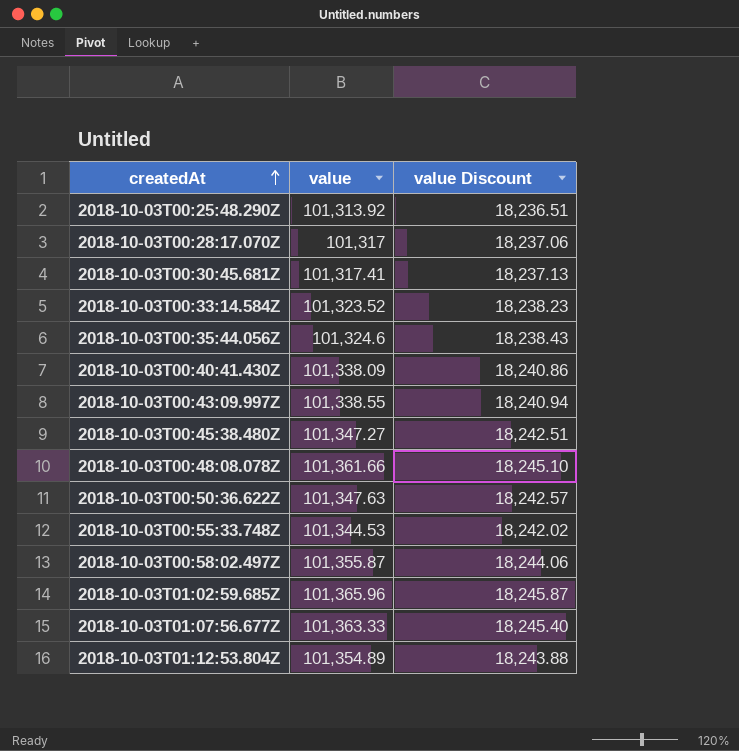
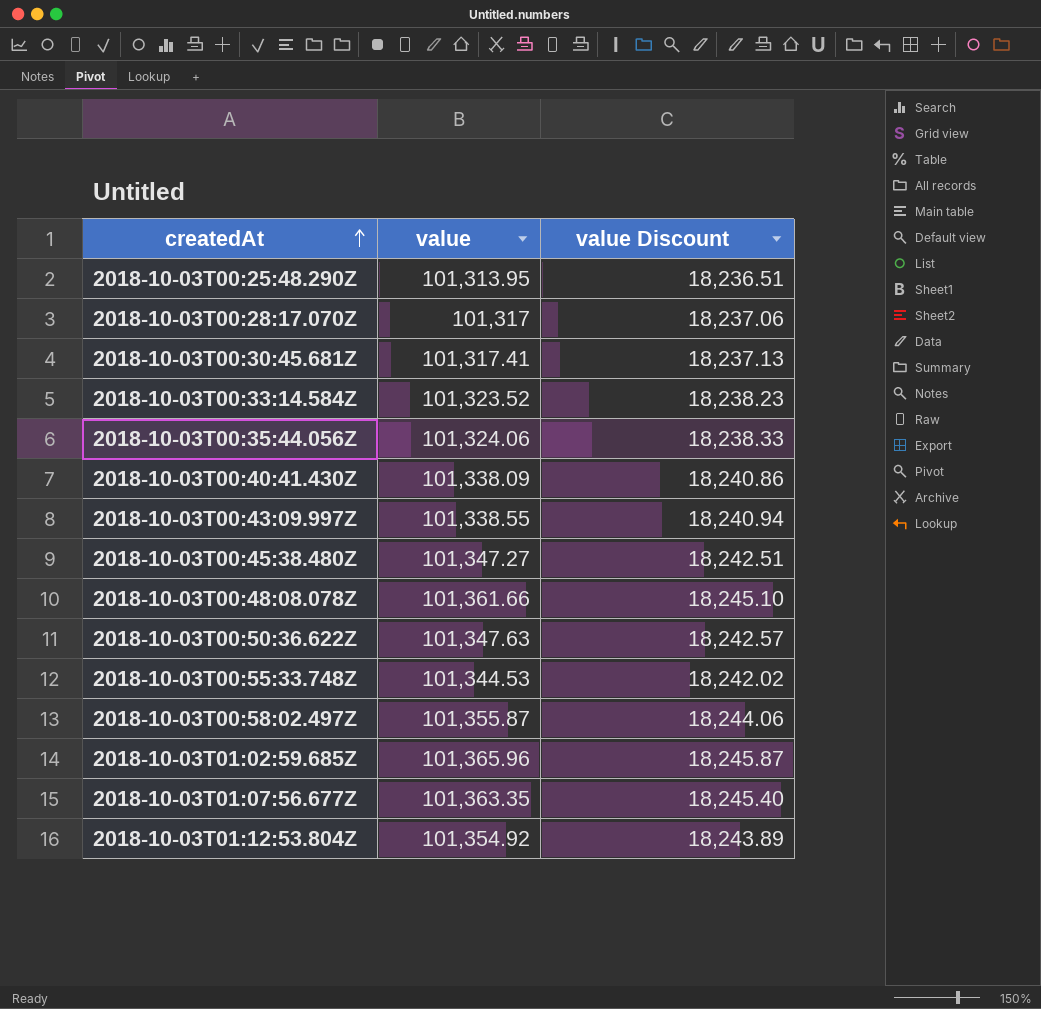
2018-10-03T00:25:48.290Z | value: 101,313.92 -> 101,313.95
2018-10-03T00:35:44.056Z | value: 101,324.6 -> 101,324.06
2018-10-03T00:35:44.056Z | value Discount: 18,238.43 -> 18,238.33
2018-10-03T01:07:56.677Z | value: 101,363.33 -> 101,363.35
2018-10-03T01:12:53.804Z | value: 101,354.89 -> 101,354.92
2018-10-03T01:12:53.804Z | value Discount: 18,243.88 -> 18,243.89

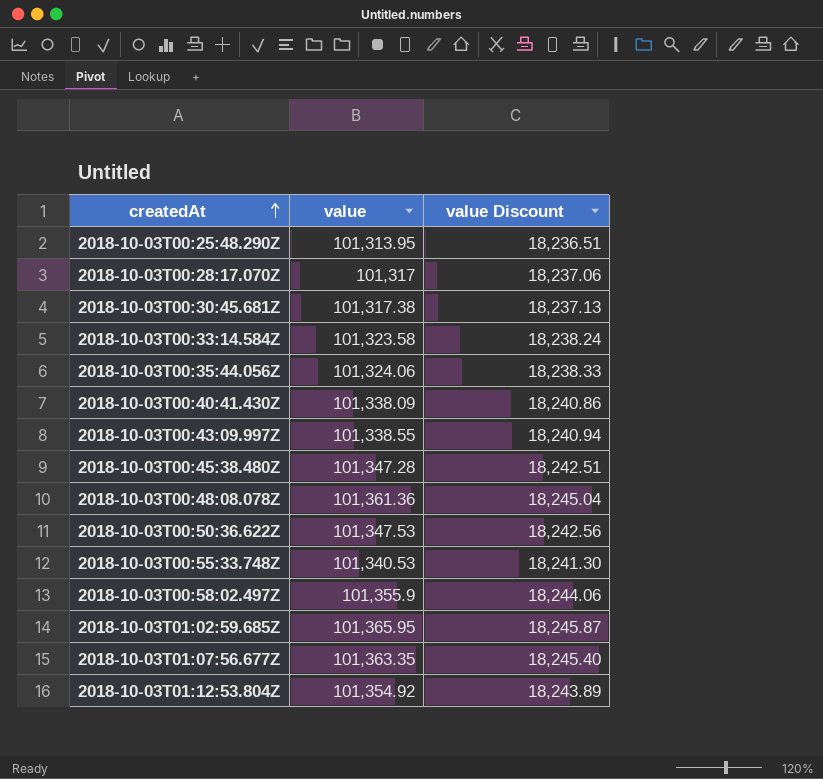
2018-10-03T00:30:45.681Z | value: 101,317.41 -> 101,317.38
2018-10-03T00:33:14.584Z | value: 101,323.52 -> 101,323.58
2018-10-03T00:33:14.584Z | value Discount: 18,238.23 -> 18,238.24
2018-10-03T00:45:38.480Z | value: 101,347.27 -> 101,347.28
2018-10-03T00:48:08.078Z | value: 101,361.66 -> 101,361.36
2018-10-03T00:48:08.078Z | value Discount: 18,245.10 -> 18,245.04
2018-10-03T00:50:36.622Z | value: 101,347.63 -> 101,347.53
2018-10-03T00:50:36.622Z | value Discount: 18,242.57 -> 18,242.56
2018-10-03T00:55:33.748Z | value: 101,344.53 -> 101,340.53
2018-10-03T00:55:33.748Z | value Discount: 18,242.02 -> 18,241.30
2018-10-03T00:58:02.497Z | value: 101,355.87 -> 101,355.9
2018-10-03T01:02:59.685Z | value: 101,365.96 -> 101,365.95

